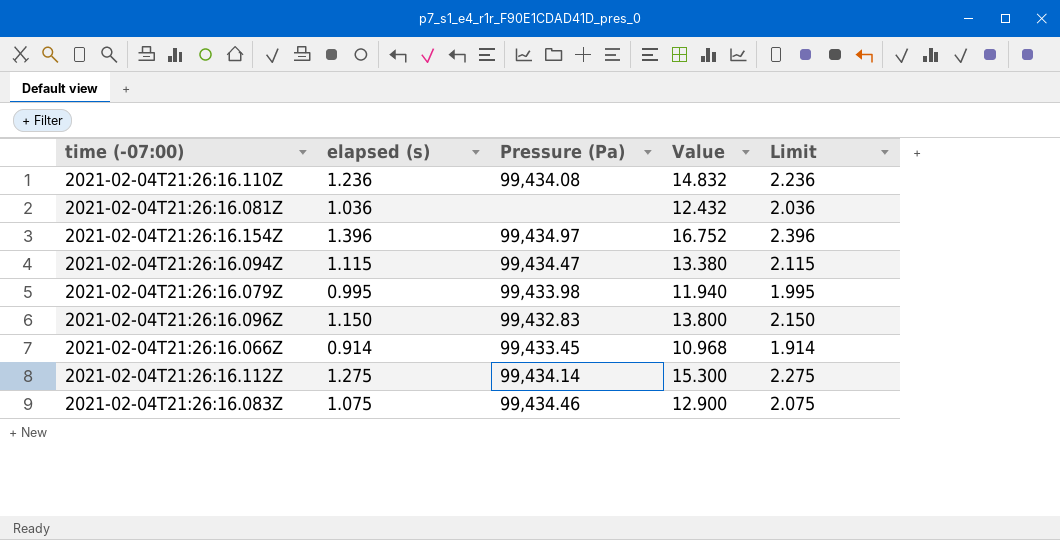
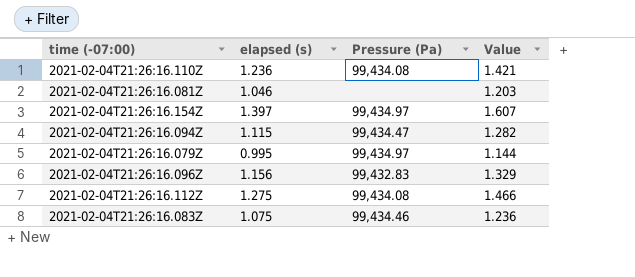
column Limit | formula: [elapsed (s)] + 1 -> none
column Value | formula: [elapsed (s)] * 12 -> [elapsed (s)] * 1.15
row 2021-02-04T21:26:16.066Z: 0.914 | 99,433.45 | 10.968 | 1.914 -> none
2021-02-04T21:26:16.081Z | elapsed (s): 1.036 -> 1.046
2021-02-04T21:26:16.154Z | elapsed (s): 1.396 -> 1.397
2021-02-04T21:26:16.079Z | Pressure (Pa): 99,433.98 -> 99,434.97
2021-02-04T21:26:16.096Z | elapsed (s): 1.150 -> 1.156
2021-02-04T21:26:16.112Z | Pressure (Pa): 99,434.14 -> 99,434.08

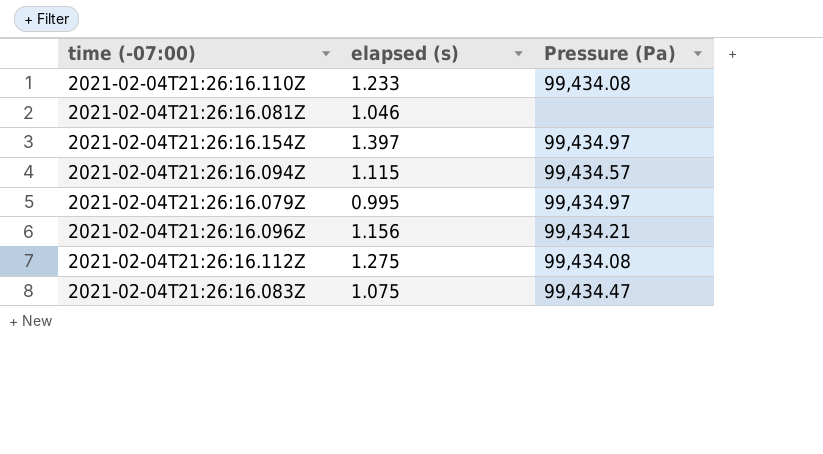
column Value | formula: [elapsed (s)] * 1.15 -> none
2021-02-04T21:26:16.110Z | elapsed (s): 1.236 -> 1.233
2021-02-04T21:26:16.094Z | Pressure (Pa): 99,434.47 -> 99,434.57
2021-02-04T21:26:16.096Z | Pressure (Pa): 99,432.83 -> 99,434.21
2021-02-04T21:26:16.083Z | Pressure (Pa): 99,434.46 -> 99,434.47

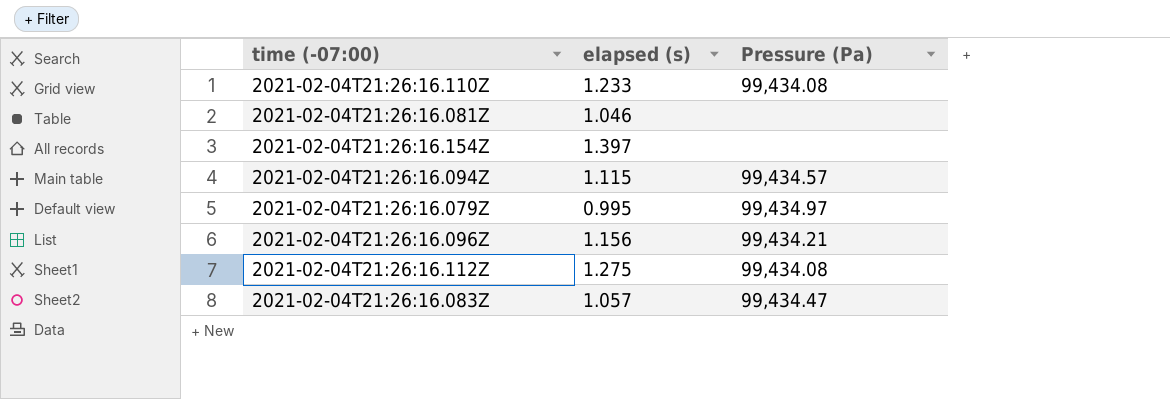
2021-02-04T21:26:16.154Z | Pressure (Pa): 99,434.97 -> none
2021-02-04T21:26:16.083Z | elapsed (s): 1.075 -> 1.057

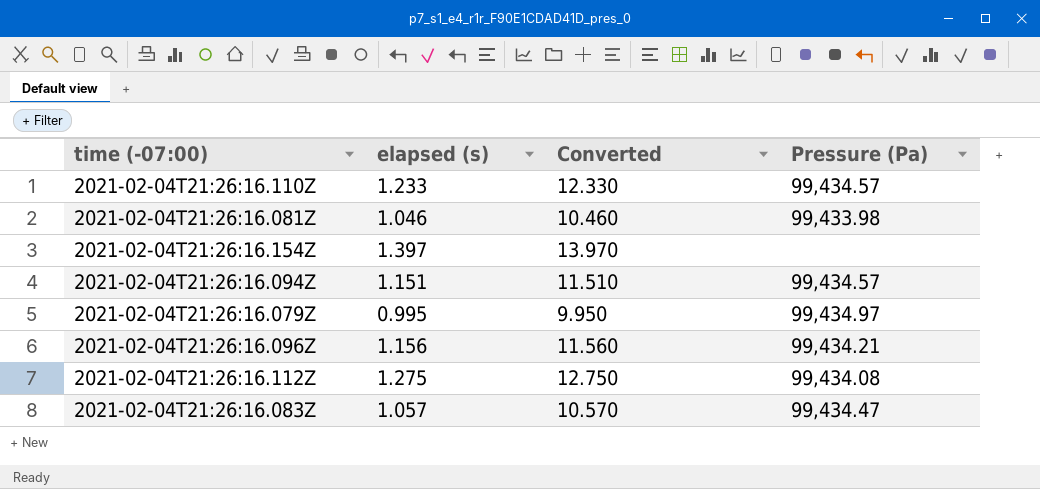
column Converted | formula: none -> [elapsed (s)] * 10
2021-02-04T21:26:16.110Z | Pressure (Pa): 99,434.08 -> 99,434.57
2021-02-04T21:26:16.081Z | Pressure (Pa): none -> 99,433.98
2021-02-04T21:26:16.094Z | elapsed (s): 1.115 -> 1.151

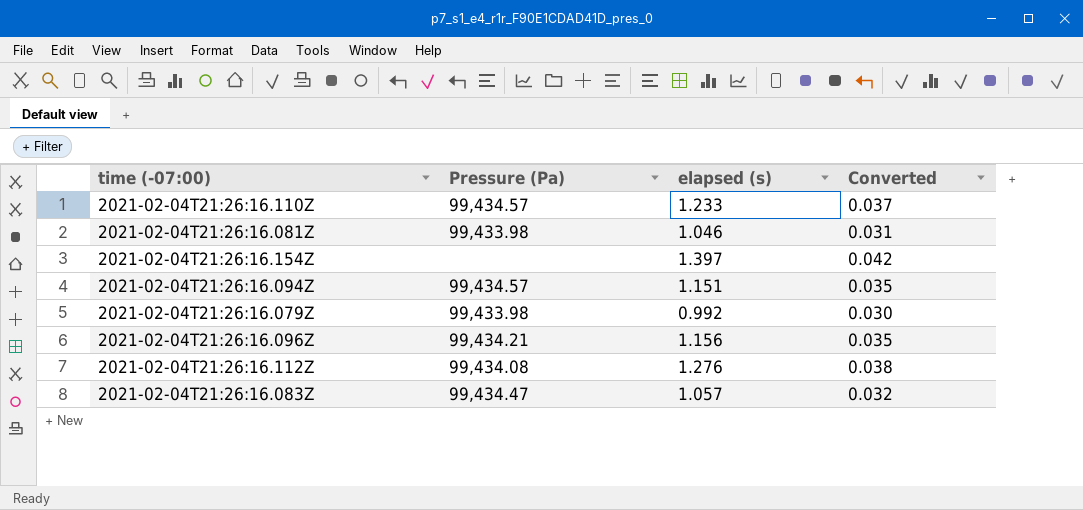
column Pressure (Pa) | position: 4 -> 2
column Converted | formula: [elapsed (s)] * 10 -> [elapsed (s)] * 0.03
2021-02-04T21:26:16.079Z | Pressure (Pa): 99,434.97 -> 99,433.98
2021-02-04T21:26:16.079Z | elapsed (s): 0.995 -> 0.992
2021-02-04T21:26:16.112Z | elapsed (s): 1.275 -> 1.276

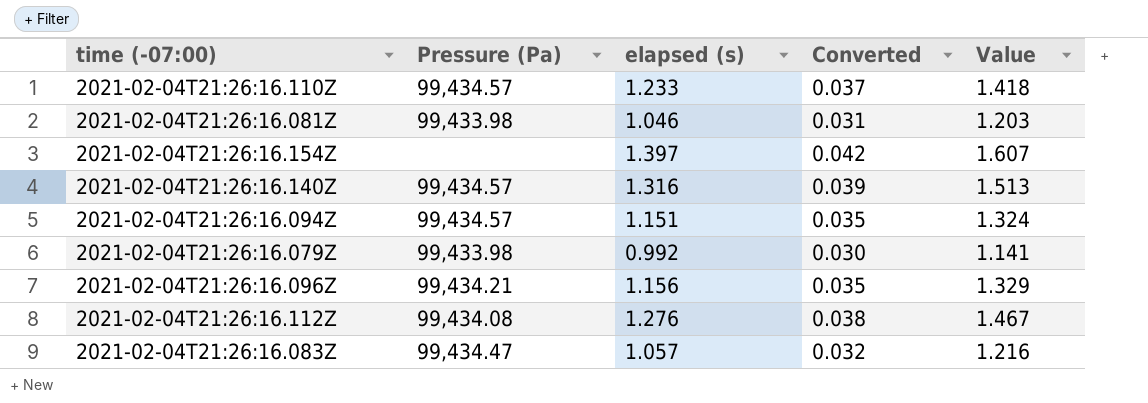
column Value | formula: none -> [elapsed (s)] * 1.15
row 2021-02-04T21:26:16.140Z: none -> 99,434.57 | 1.316 | 0.039 | 1.513

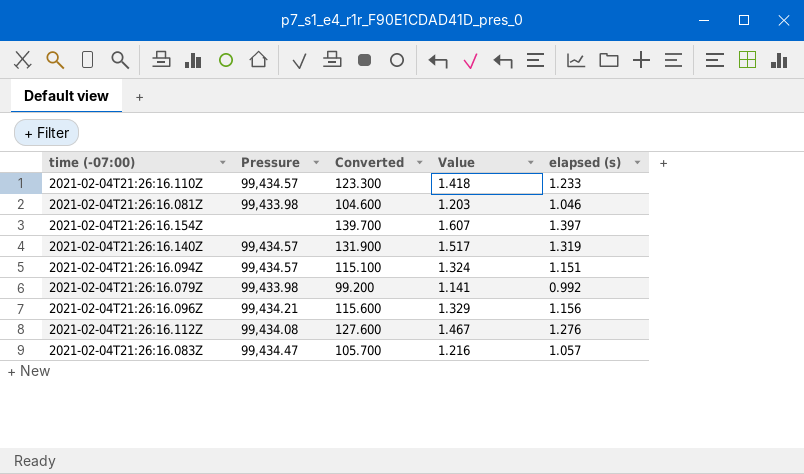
column name: Pressure (Pa) -> Pressure
column Converted | formula: [elapsed (s)] * 0.03 -> [elapsed (s)] * 100
column elapsed (s) | position: 3 -> 5
2021-02-04T21:26:16.140Z | Value: 1.513 -> 1.517
2021-02-04T21:26:16.140Z | elapsed (s): 1.316 -> 1.319

